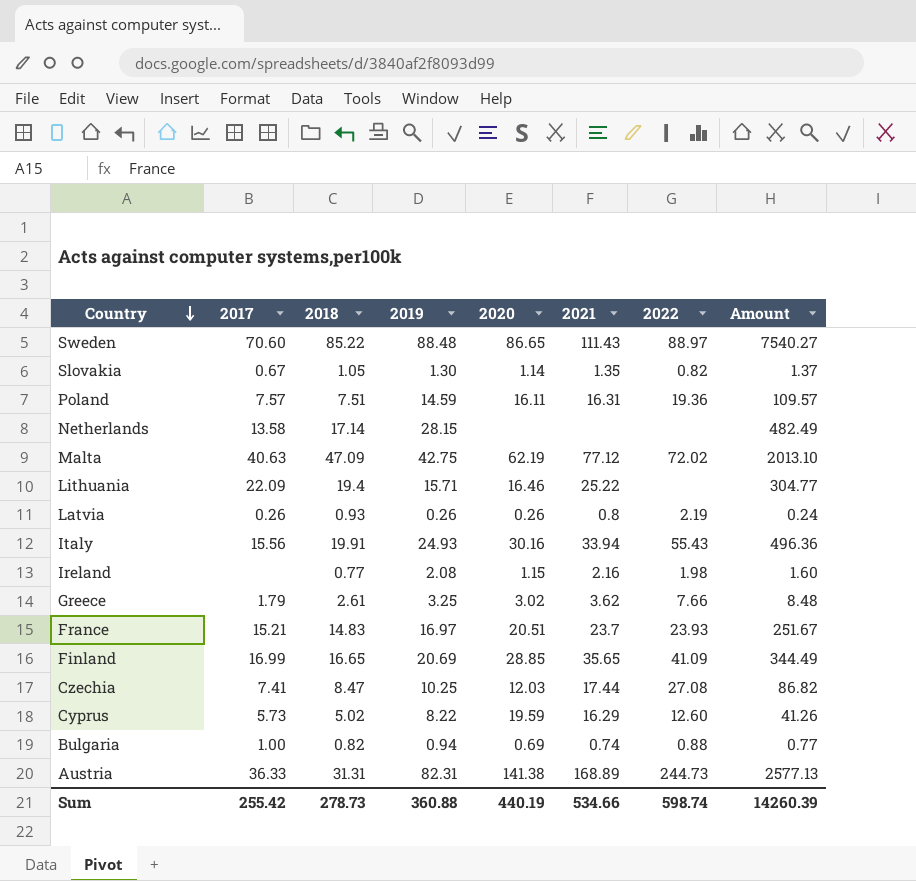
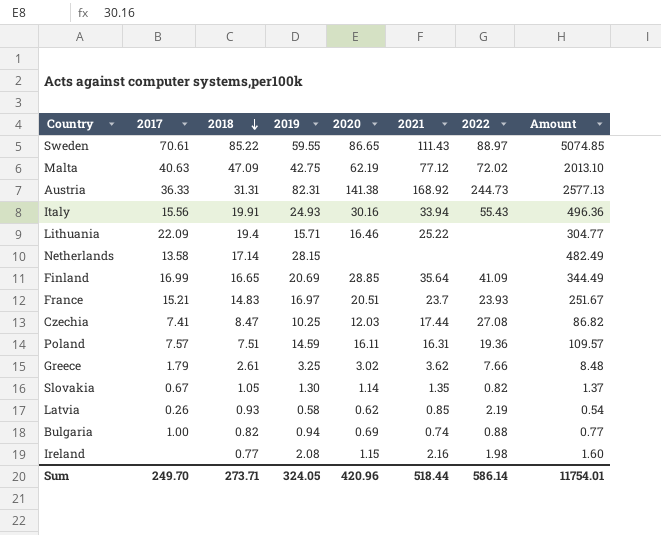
row order: Country descending -> 2018 descending
row Cyprus: 5.73 | 5.02 | 8.22 | 19.59 | 16.29 | 12.60 | 41.26 -> none
Sweden | 2017: 70.60 -> 70.61
Sweden | 2019: 88.48 -> 59.55
Sweden | Amount: 7540.27 -> 5074.85
Austria | 2021: 168.89 -> 168.92
Finland | 2021: 35.65 -> 35.64
Latvia | 2019: 0.26 -> 0.58
Latvia | 2020: 0.26 -> 0.62
Latvia | 2021: 0.8 -> 0.85
Latvia | Amount: 0.24 -> 0.54
Sum | 2017: 255.42 -> 249.70
Sum | 2018: 278.73 -> 273.71
Sum | 2019: 360.88 -> 324.05
Sum | 2020: 440.19 -> 420.96
Sum | 2021: 534.66 -> 518.44
Sum | 2022: 598.74 -> 586.14
Sum | Amount: 14260.39 -> 11754.01

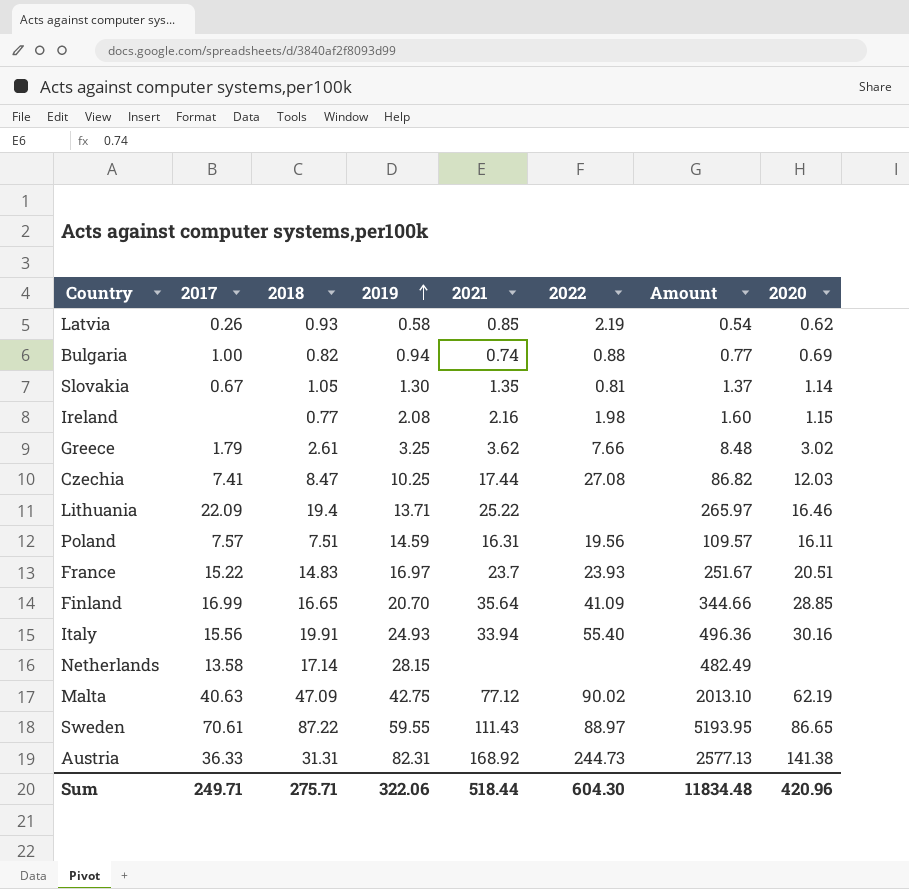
row order: 2018 descending -> 2019 ascending
column 2020 | position: 5 -> 8
Slovakia | 2022: 0.82 -> 0.81
Lithuania | 2019: 15.71 -> 13.71
Lithuania | Amount: 304.77 -> 265.97
Poland | 2022: 19.36 -> 19.56
France | 2017: 15.21 -> 15.22
Finland | 2019: 20.69 -> 20.70
Finland | Amount: 344.49 -> 344.66
Italy | 2022: 55.43 -> 55.40
Malta | 2022: 72.02 -> 90.02
Sweden | 2018: 85.22 -> 87.22
Sweden | Amount: 5074.85 -> 5193.95
Sum | 2017: 249.70 -> 249.71
Sum | 2018: 273.71 -> 275.71
Sum | 2019: 324.05 -> 322.06
Sum | 2022: 586.14 -> 604.30
Sum | Amount: 11754.01 -> 11834.48

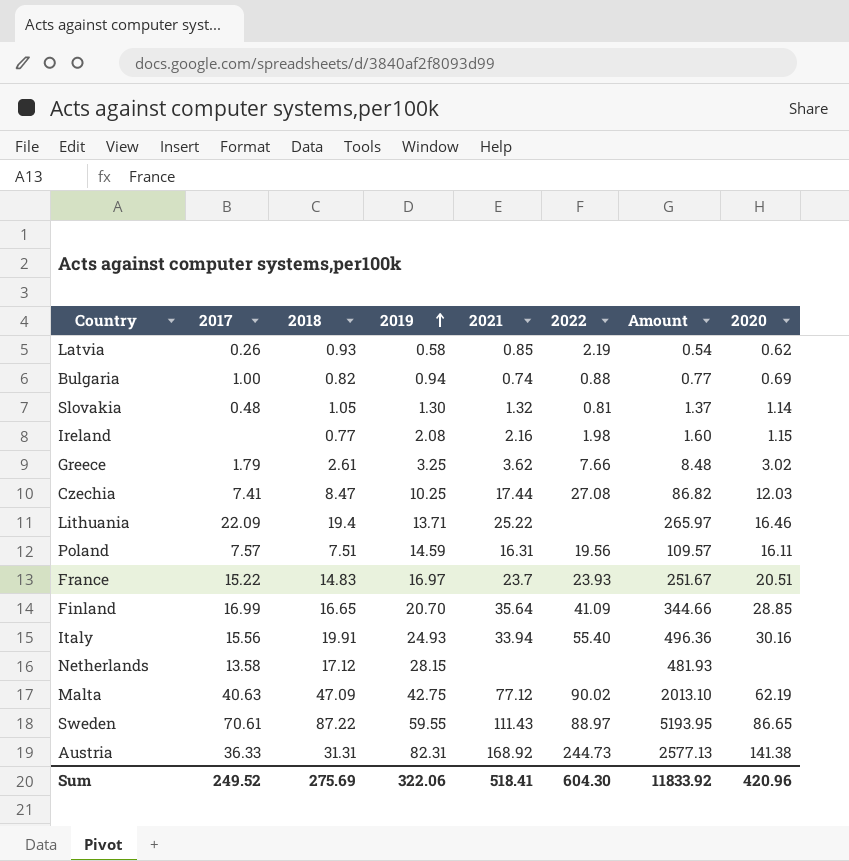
Slovakia | 2017: 0.67 -> 0.48
Slovakia | 2021: 1.35 -> 1.32
Netherlands | 2018: 17.14 -> 17.12
Netherlands | Amount: 482.49 -> 481.93
Sum | 2017: 249.71 -> 249.52
Sum | 2018: 275.71 -> 275.69
Sum | 2021: 518.44 -> 518.41
Sum | Amount: 11834.48 -> 11833.92

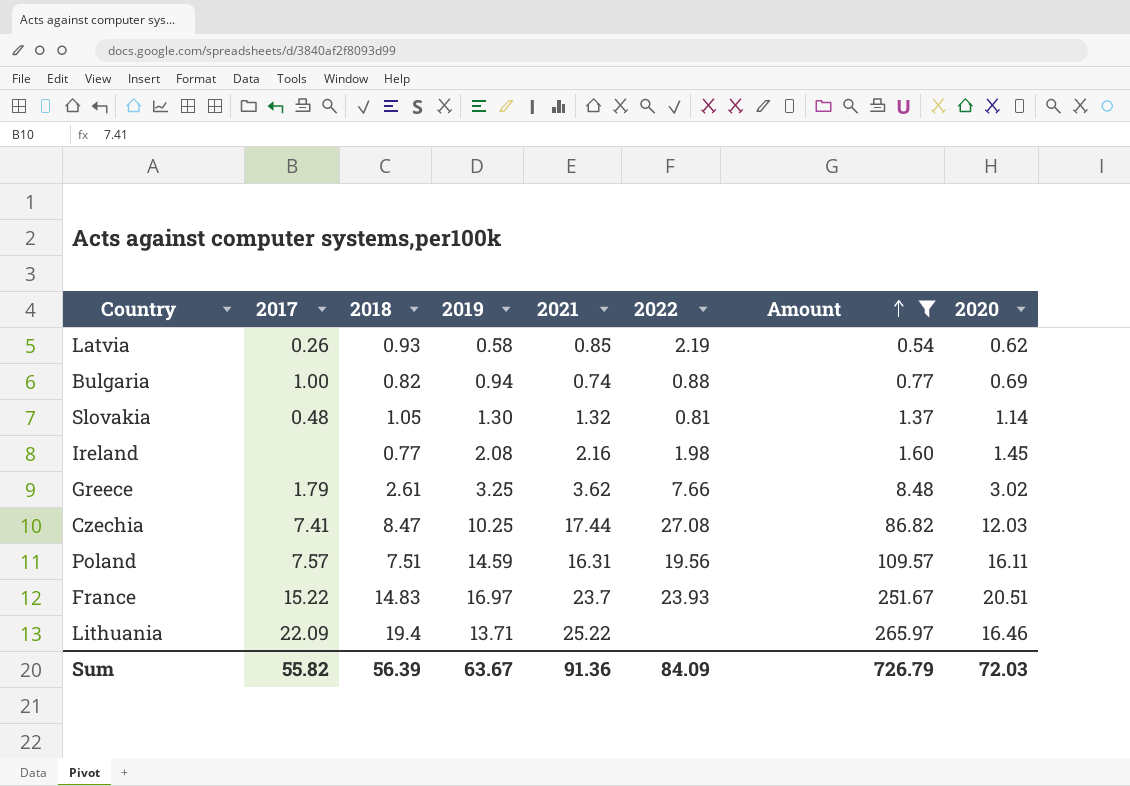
filter: none -> Amount <= 265.97
row order: 2019 ascending -> Amount ascending
Ireland | 2020: 1.15 -> 1.45
Sum | 2017: 249.52 -> 55.82
Sum | 2018: 275.69 -> 56.39
Sum | 2019: 322.06 -> 63.67
Sum | 2021: 518.41 -> 91.36
Sum | 2022: 604.30 -> 84.09
Sum | Amount: 11833.92 -> 726.79
Sum | 2020: 420.96 -> 72.03

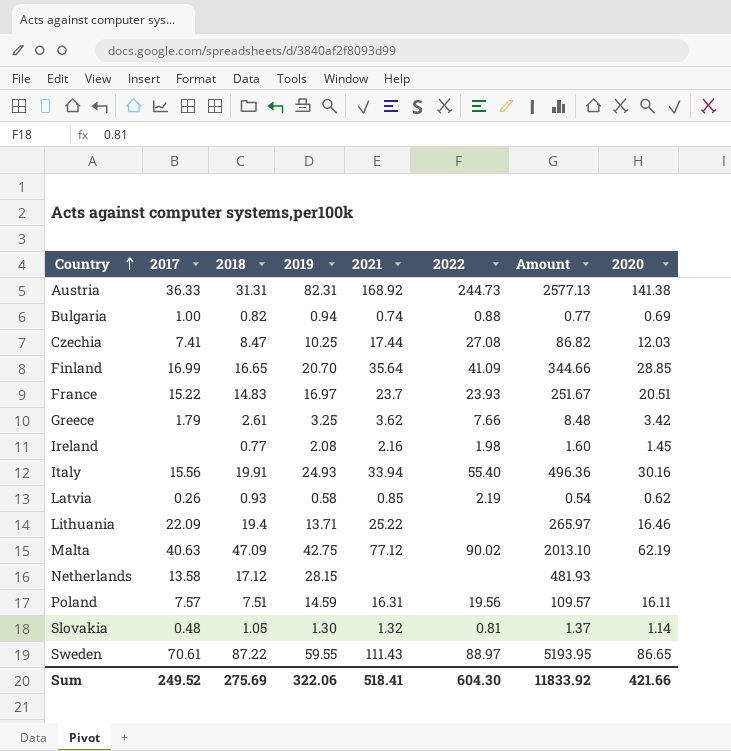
filter: Amount <= 265.97 -> none
row order: Amount ascending -> Country ascending
Greece | 2020: 3.02 -> 3.42
Sum | 2017: 55.82 -> 249.52
Sum | 2018: 56.39 -> 275.69
Sum | 2019: 63.67 -> 322.06
Sum | 2021: 91.36 -> 518.41
Sum | 2022: 84.09 -> 604.30
Sum | Amount: 726.79 -> 11833.92
Sum | 2020: 72.03 -> 421.66

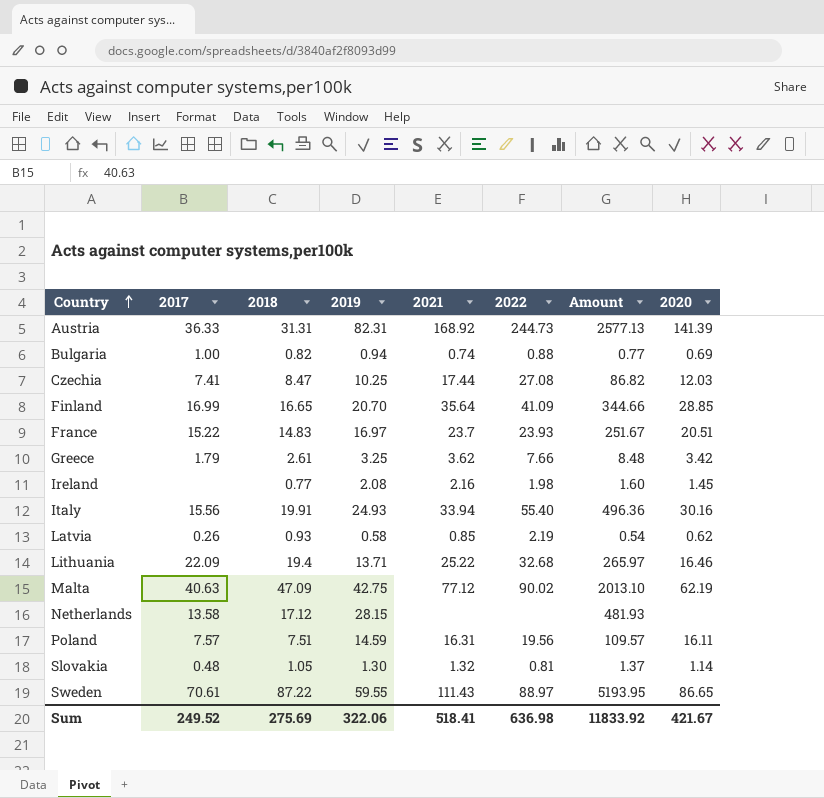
Austria | 2020: 141.38 -> 141.39
Lithuania | 2022: none -> 32.68
Sum | 2022: 604.30 -> 636.98
Sum | 2020: 421.66 -> 421.67

